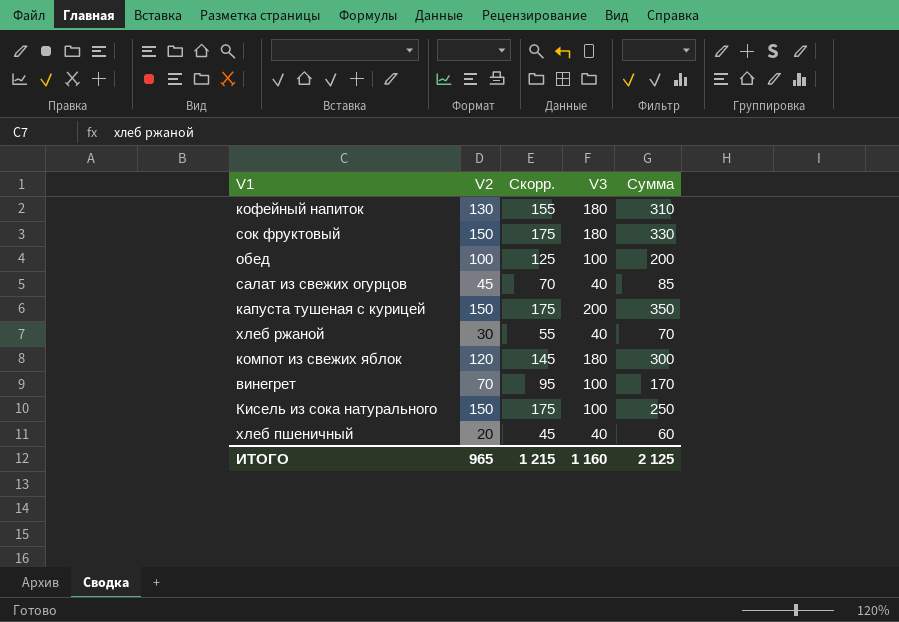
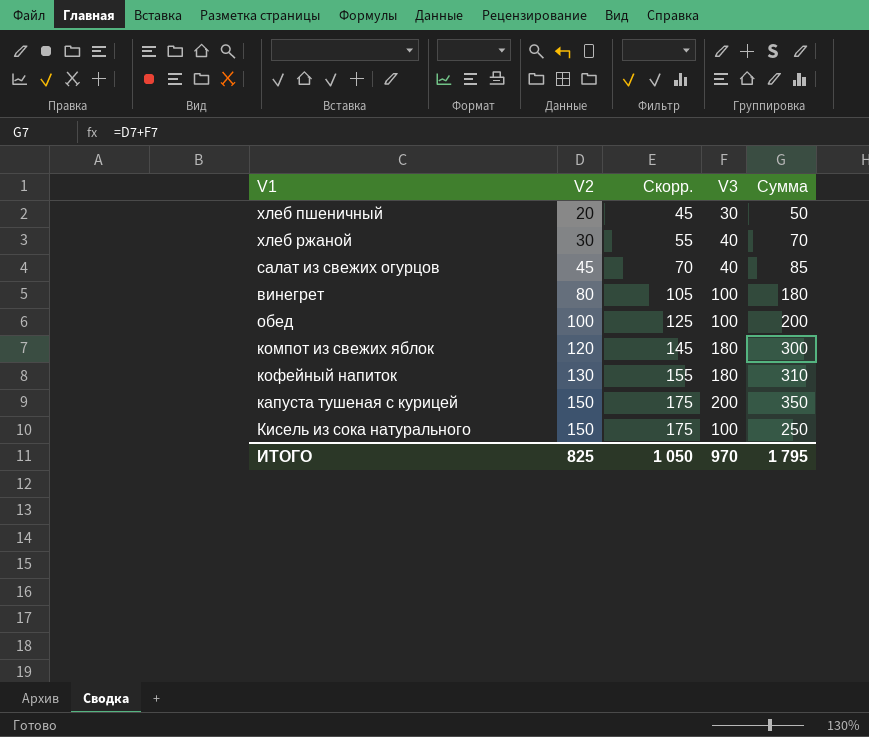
row order: none -> V2 ascending
row сок фруктовый: 150 | 175 | 180 | 330 -> none
хлеб пшеничный | V3: 40 -> 30
хлеб пшеничный | Сумма: 60 -> 50
винегрет | V2: 70 -> 80
винегрет | Скорр.: 95 -> 105
винегрет | Сумма: 170 -> 180
ИТОГО | V2: 965 -> 825
ИТОГО | Скорр.: 1 215 -> 1 050
ИТОГО | V3: 1 160 -> 970
ИТОГО | Сумма: 2 125 -> 1 795

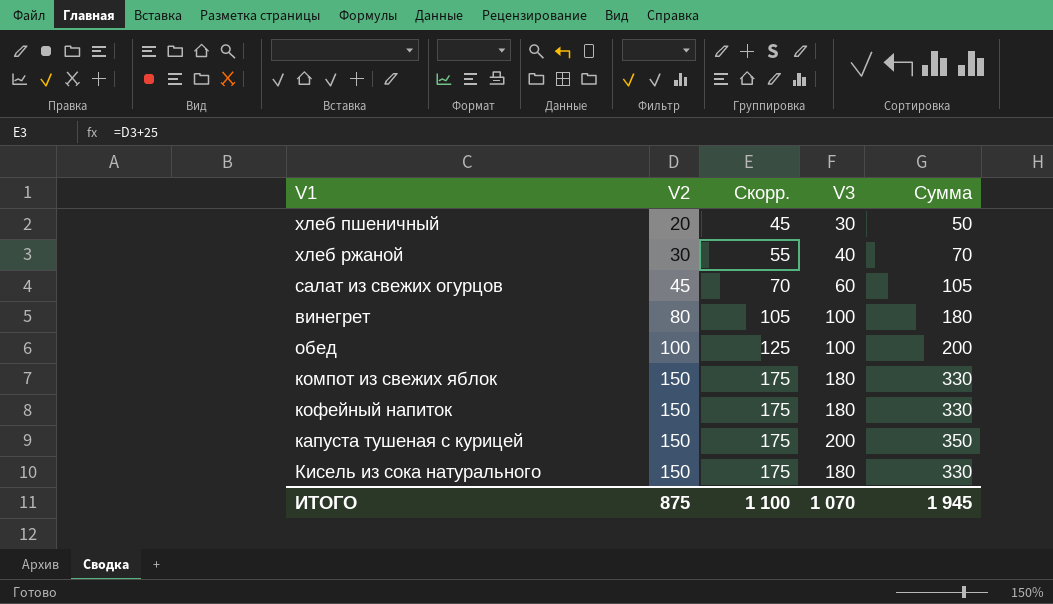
салат из свежих огурцов | V3: 40 -> 60
салат из свежих огурцов | Сумма: 85 -> 105
компот из свежих яблок | V2: 120 -> 150
компот из свежих яблок | Скорр.: 145 -> 175
компот из свежих яблок | Сумма: 300 -> 330
кофейный напиток | V2: 130 -> 150
кофейный напиток | Скорр.: 155 -> 175
кофейный напиток | Сумма: 310 -> 330
Кисель из сока натурального | V3: 100 -> 180
Кисель из сока натурального | Сумма: 250 -> 330
ИТОГО | V2: 825 -> 875
ИТОГО | Скорр.: 1 050 -> 1 100
ИТОГО | V3: 970 -> 1 070
ИТОГО | Сумма: 1 795 -> 1 945

